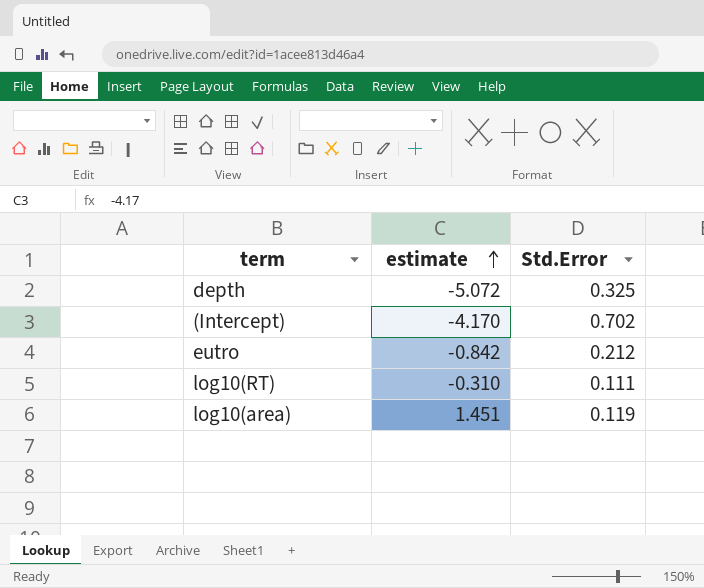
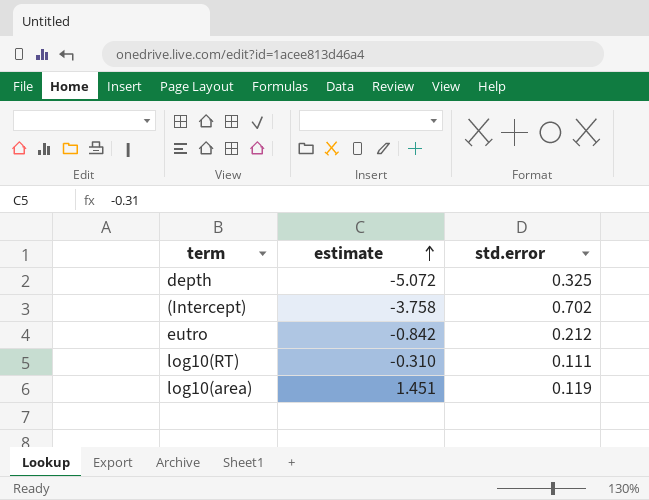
column name: Std.Error -> std.error
(Intercept) | estimate: -4.170 -> -3.758

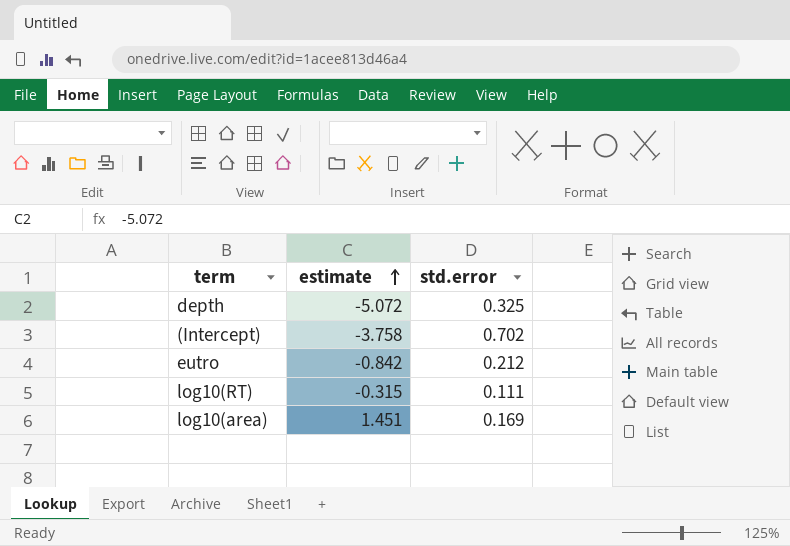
log10(RT) | estimate: -0.310 -> -0.315
log10(area) | std.error: 0.119 -> 0.169

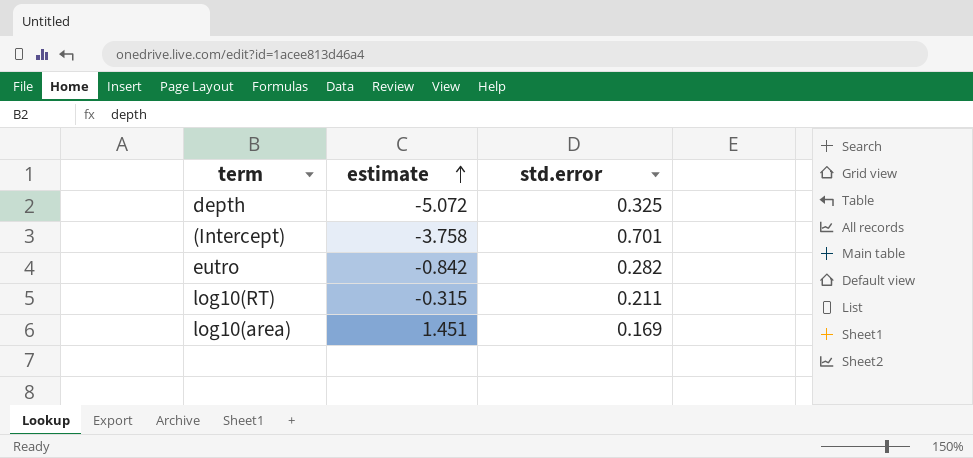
(Intercept) | std.error: 0.702 -> 0.701
eutro | std.error: 0.212 -> 0.282
log10(RT) | std.error: 0.111 -> 0.211

